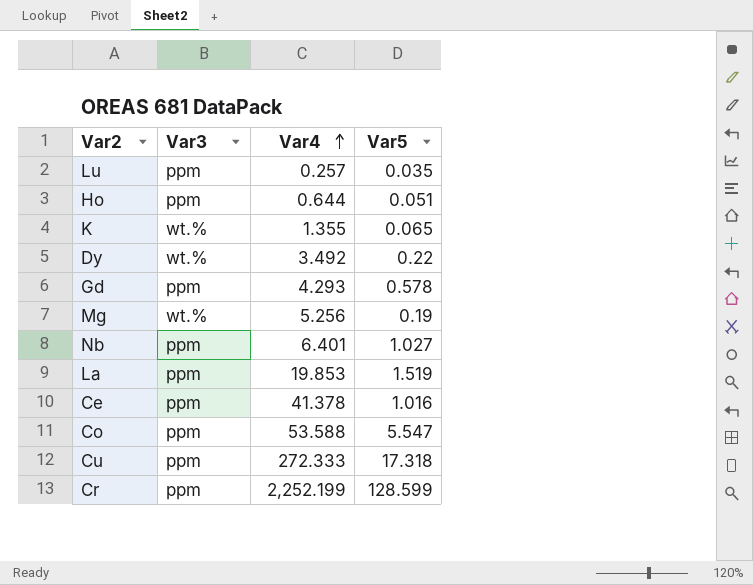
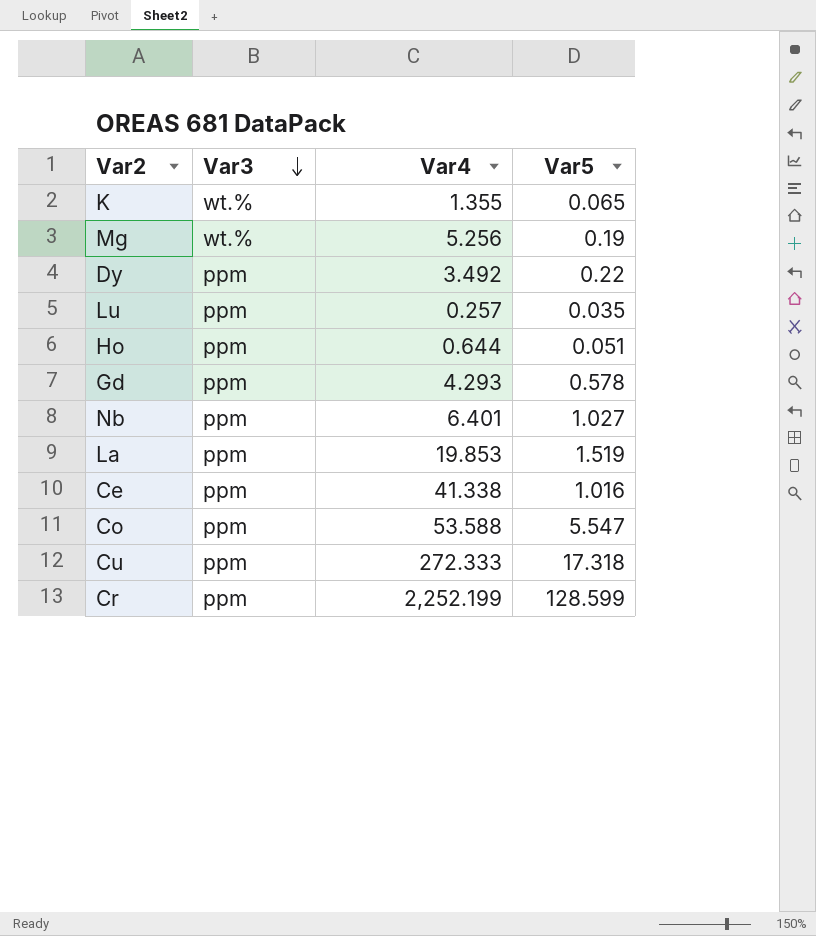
row order: Var4 ascending -> Var3 descending
Dy | Var3: wt.% -> ppm
Ce | Var4: 41.378 -> 41.338

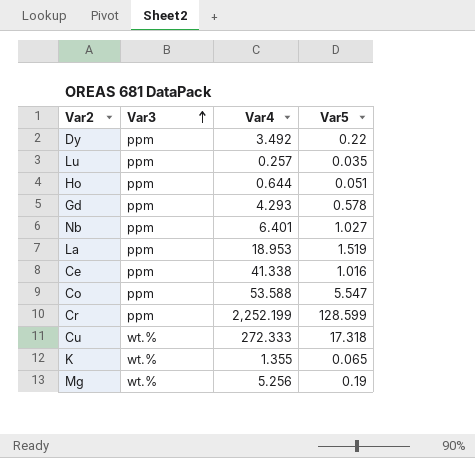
row order: Var3 descending -> Var3 ascending
La | Var4: 19.853 -> 18.953
Cu | Var3: ppm -> wt.%

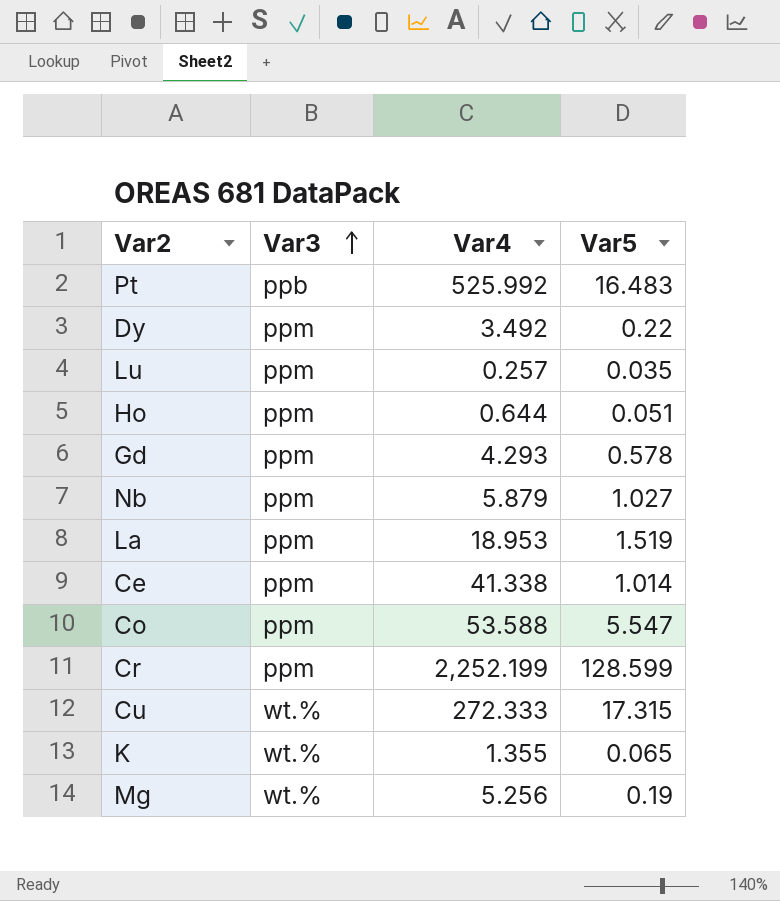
row Pt: none -> ppb | 525.992 | 16.483
Nb | Var4: 6.401 -> 5.879
Ce | Var5: 1.016 -> 1.014
Cu | Var5: 17.318 -> 17.315

